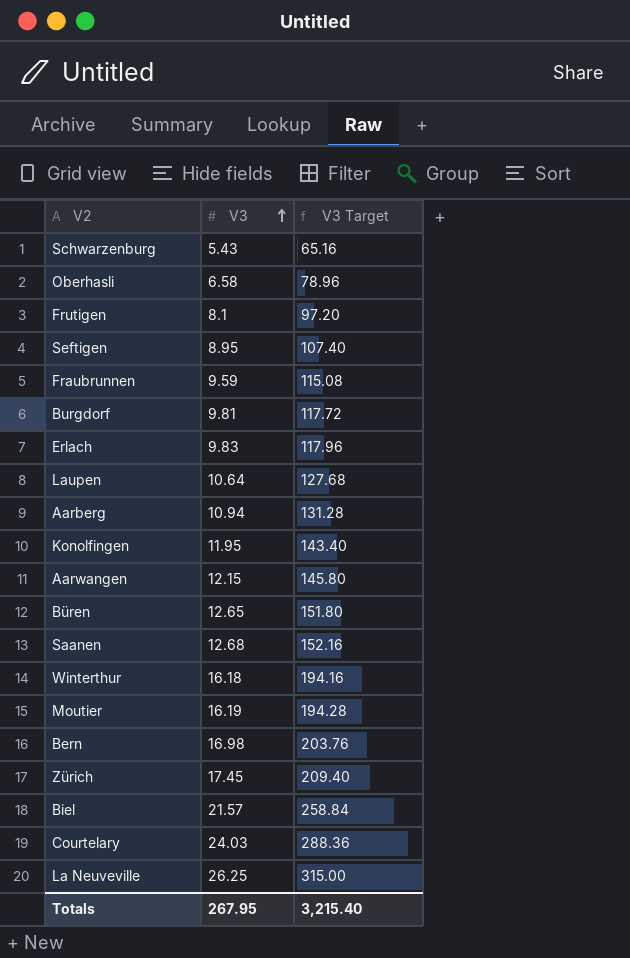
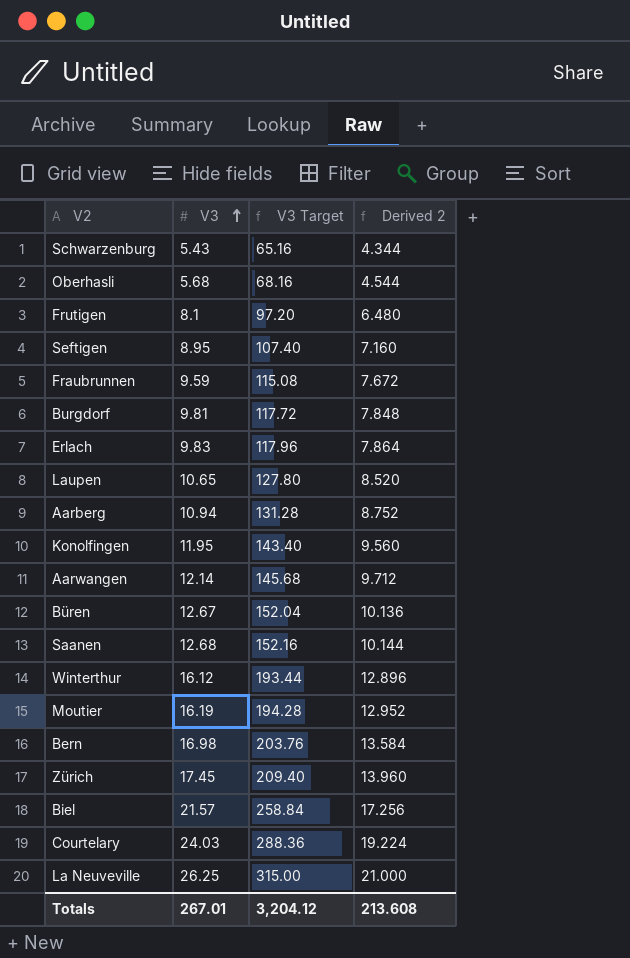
column Derived 2 | formula: none -> [V3] * 0.8
Oberhasli | V3: 6.58 -> 5.68
Oberhasli | V3 Target: 78.96 -> 68.16
Laupen | V3: 10.64 -> 10.65
Laupen | V3 Target: 127.68 -> 127.80
Aarwangen | V3: 12.15 -> 12.14
Aarwangen | V3 Target: 145.80 -> 145.68
Büren | V3: 12.65 -> 12.67
Büren | V3 Target: 151.80 -> 152.04
Winterthur | V3: 16.18 -> 16.12
Winterthur | V3 Target: 194.16 -> 193.44
Totals | V3: 267.95 -> 267.01
Totals | V3 Target: 3,215.40 -> 3,204.12

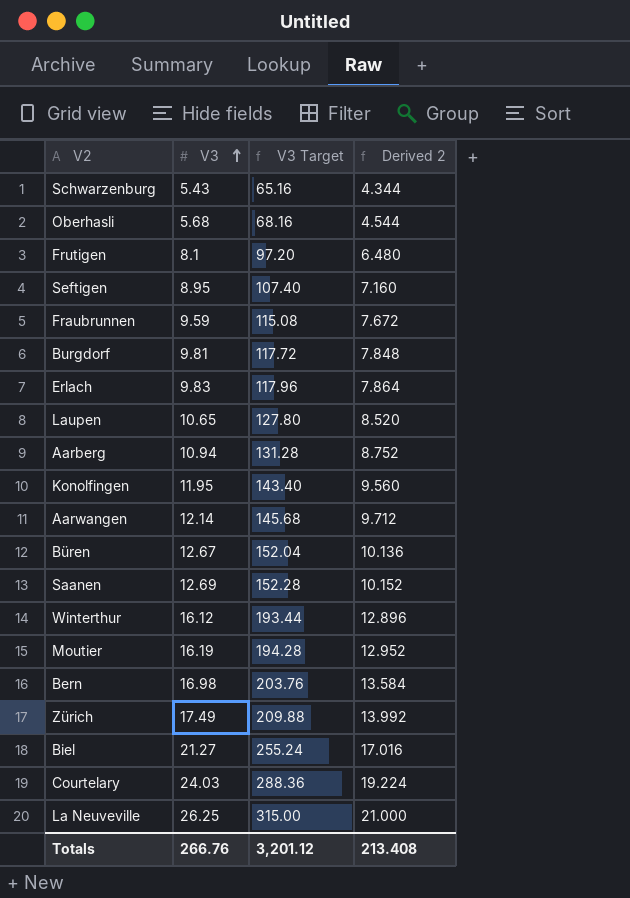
Saanen | V3: 12.68 -> 12.69
Saanen | V3 Target: 152.16 -> 152.28
Saanen | Derived 2: 10.144 -> 10.152
Zürich | V3: 17.45 -> 17.49
Zürich | V3 Target: 209.40 -> 209.88
Zürich | Derived 2: 13.960 -> 13.992
Biel | V3: 21.57 -> 21.27
Biel | V3 Target: 258.84 -> 255.24
Biel | Derived 2: 17.256 -> 17.016
Totals | V3: 267.01 -> 266.76
Totals | V3 Target: 3,204.12 -> 3,201.12
Totals | Derived 2: 213.608 -> 213.408

